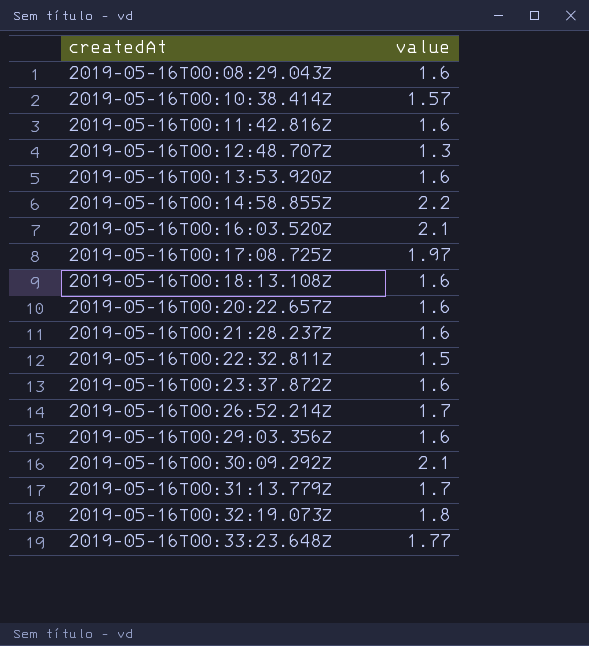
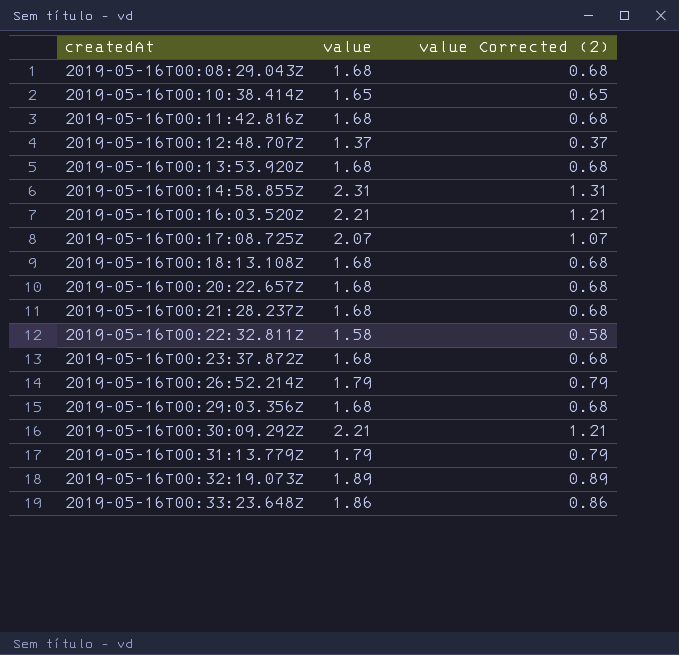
column value Corrected (2) | formula: none -> [value] - 1
2019-05-16T00:08:29.043Z | value: 1.6 -> 1.68
2019-05-16T00:10:38.414Z | value: 1.57 -> 1.65
2019-05-16T00:11:42.816Z | value: 1.6 -> 1.68
2019-05-16T00:12:48.707Z | value: 1.3 -> 1.37
2019-05-16T00:13:53.920Z | value: 1.6 -> 1.68
2019-05-16T00:14:58.855Z | value: 2.2 -> 2.31
2019-05-16T00:16:03.520Z | value: 2.1 -> 2.21
2019-05-16T00:17:08.725Z | value: 1.97 -> 2.07
2019-05-16T00:18:13.108Z | value: 1.6 -> 1.68
2019-05-16T00:20:22.657Z | value: 1.6 -> 1.68
2019-05-16T00:21:28.237Z | value: 1.6 -> 1.68
2019-05-16T00:22:32.811Z | value: 1.5 -> 1.58
2019-05-16T00:23:37.872Z | value: 1.6 -> 1.68
2019-05-16T00:26:52.214Z | value: 1.7 -> 1.79
2019-05-16T00:29:03.356Z | value: 1.6 -> 1.68
2019-05-16T00:30:09.292Z | value: 2.1 -> 2.21
2019-05-16T00:31:13.779Z | value: 1.7 -> 1.79
2019-05-16T00:32:19.073Z | value: 1.8 -> 1.89
2019-05-16T00:33:23.648Z | value: 1.77 -> 1.86

